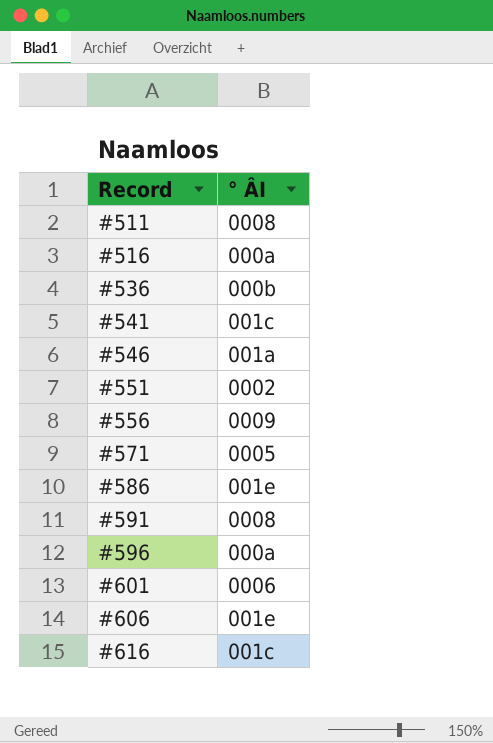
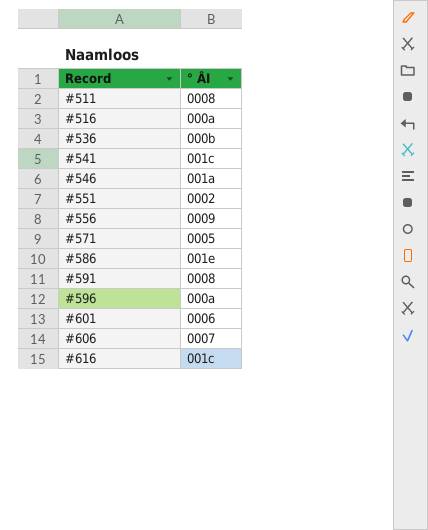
#606 | ° ÂI: 001e -> 0007

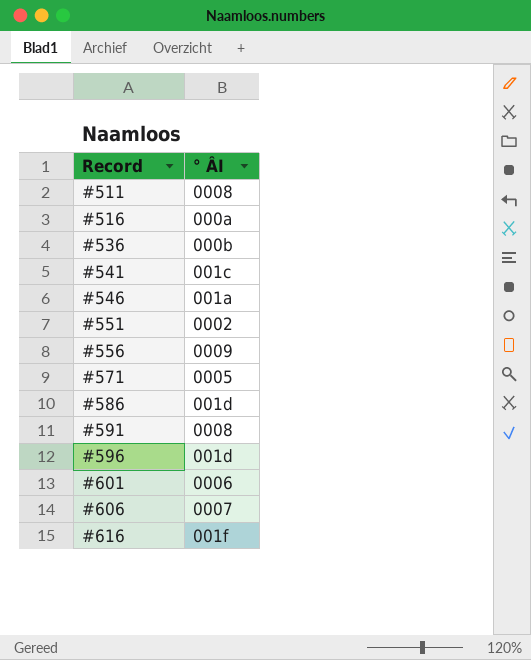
#586 | ° ÂI: 001e -> 001d
#596 | ° ÂI: 000a -> 001d
#616 | ° ÂI: 001c -> 001f

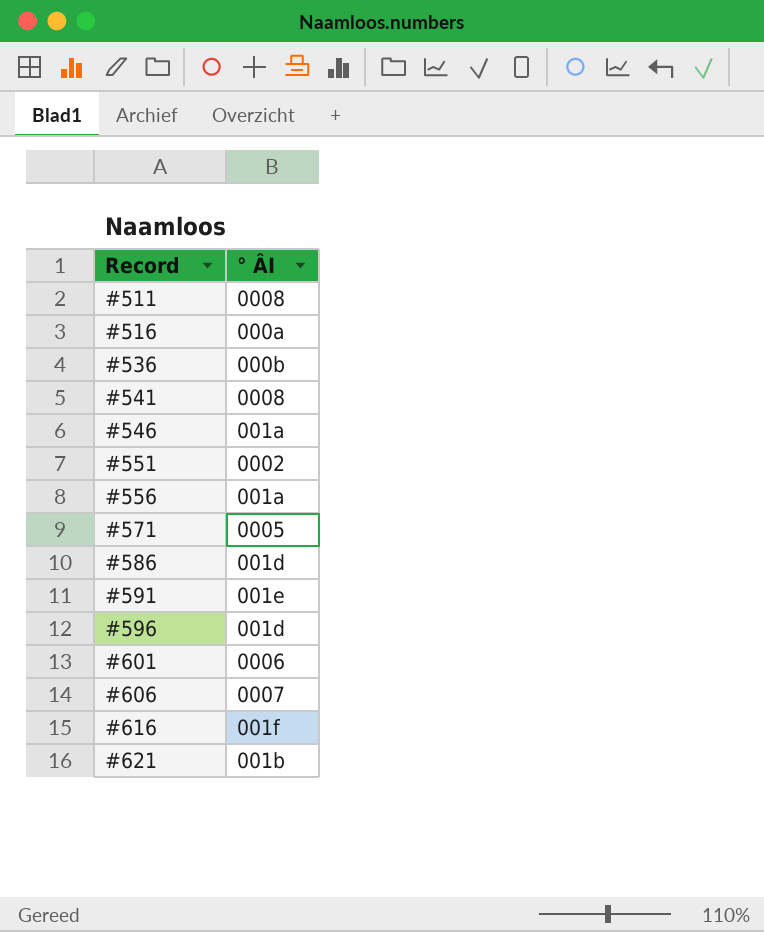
#541 | ° ÂI: 001c -> 0008
#556 | ° ÂI: 0009 -> 001a
#591 | ° ÂI: 0008 -> 001e
row #621: none -> 001b

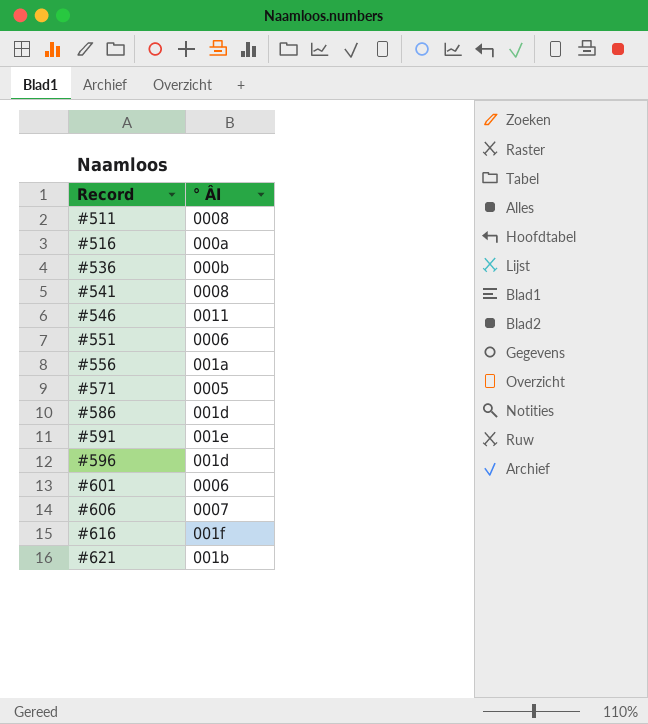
#546 | ° ÂI: 001a -> 0011
#551 | ° ÂI: 0002 -> 0006

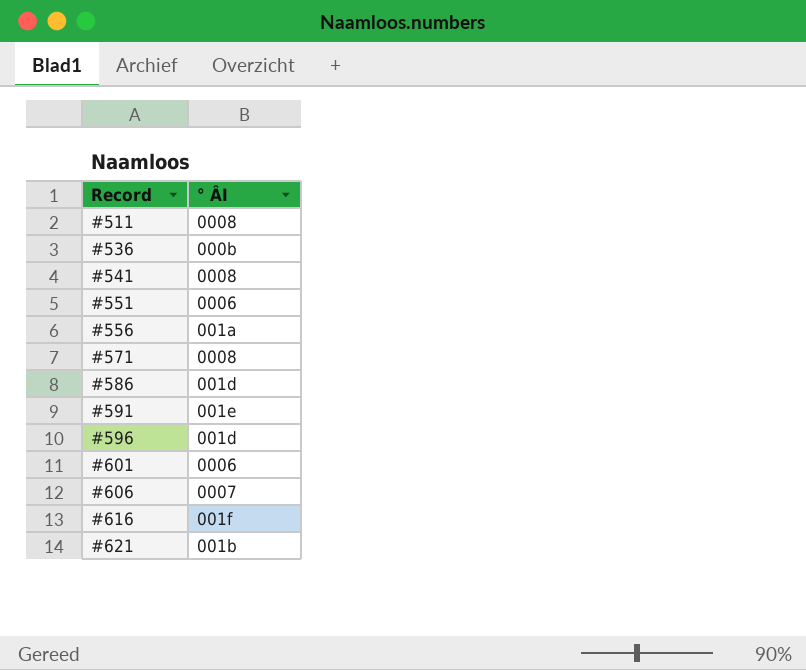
row #516: 000a -> none
row #546: 0011 -> none
#571 | ° ÂI: 0005 -> 0008

